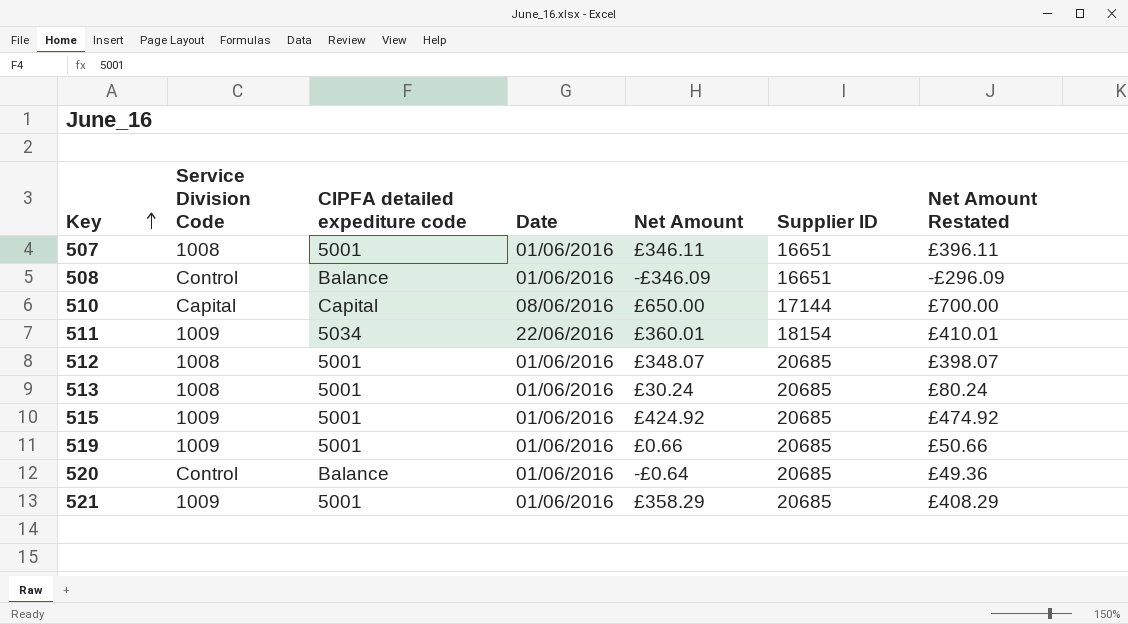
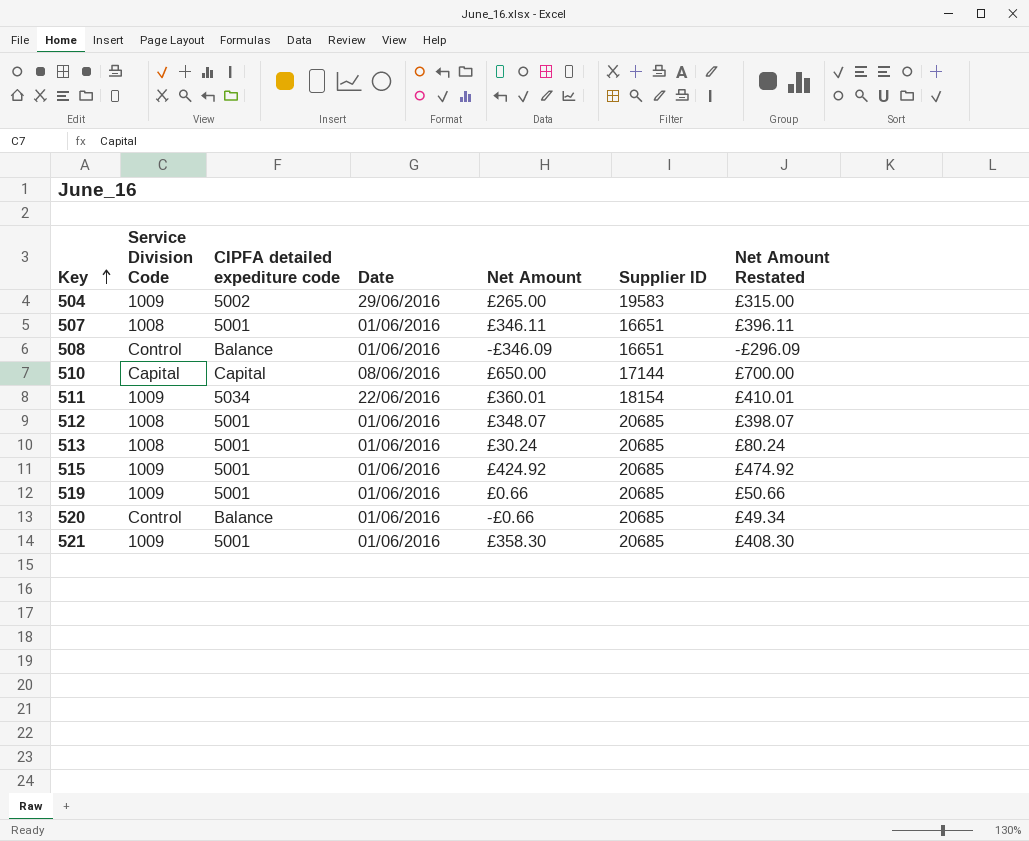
row 504: none -> 1009 | 5002 | 29/06/2016 | £265.00 | 19583 | £315.00
520 | Net Amount: -£0.64 -> -£0.66
520 | Net Amount Restated: £49.36 -> £49.34
521 | Net Amount: £358.29 -> £358.30
521 | Net Amount Restated: £408.29 -> £408.30

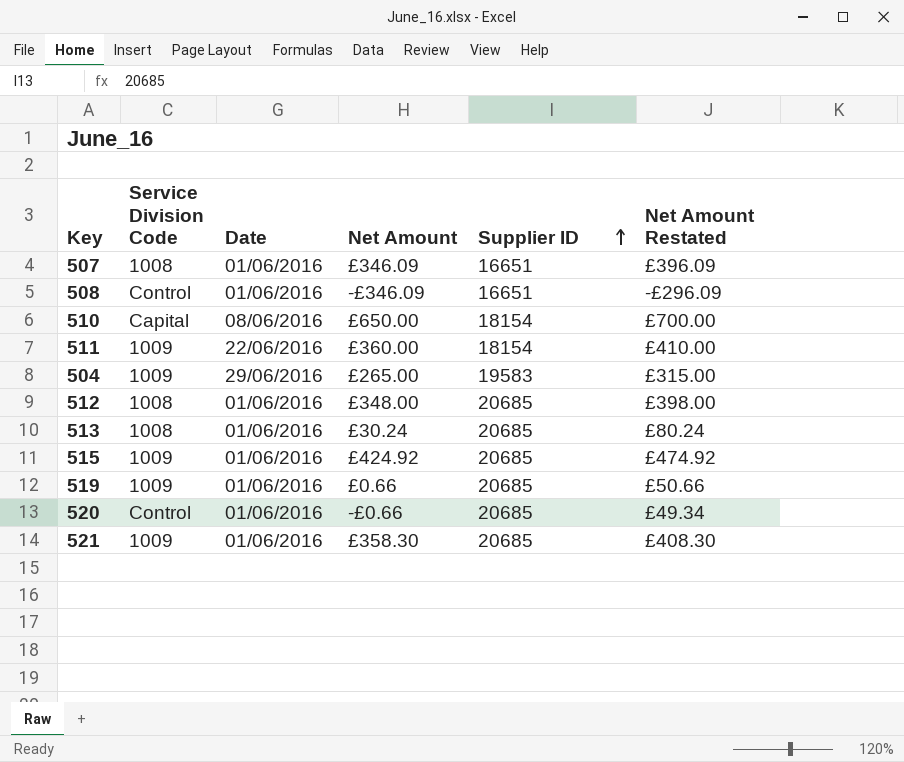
row order: Key ascending -> Supplier ID ascending
column CIPFA detailed expediture code | position: 3 -> none
507 | Net Amount: £346.11 -> £346.09
507 | Net Amount Restated: £396.11 -> £396.09
510 | Supplier ID: 17144 -> 18154
511 | Net Amount: £360.01 -> £360.00
511 | Net Amount Restated: £410.01 -> £410.00
512 | Net Amount: £348.07 -> £348.00
512 | Net Amount Restated: £398.07 -> £398.00

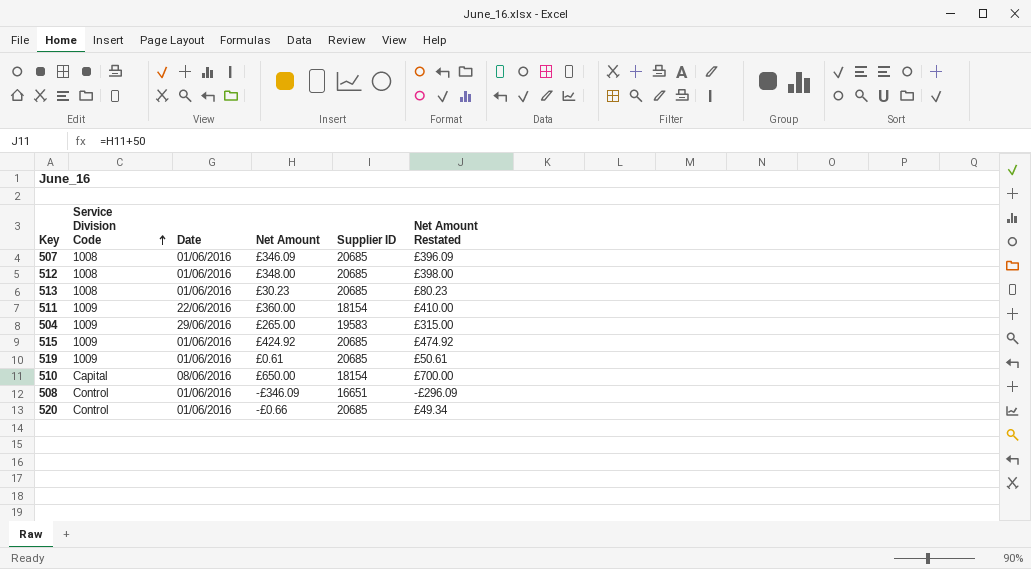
row order: Supplier ID ascending -> Service Division Code ascending
row 521: 1009 | 01/06/2016 | £358.30 | 20685 | £408.30 -> none
507 | Supplier ID: 16651 -> 20685
513 | Net Amount: £30.24 -> £30.23
513 | Net Amount Restated: £80.24 -> £80.23
519 | Net Amount: £0.66 -> £0.61
519 | Net Amount Restated: £50.66 -> £50.61

